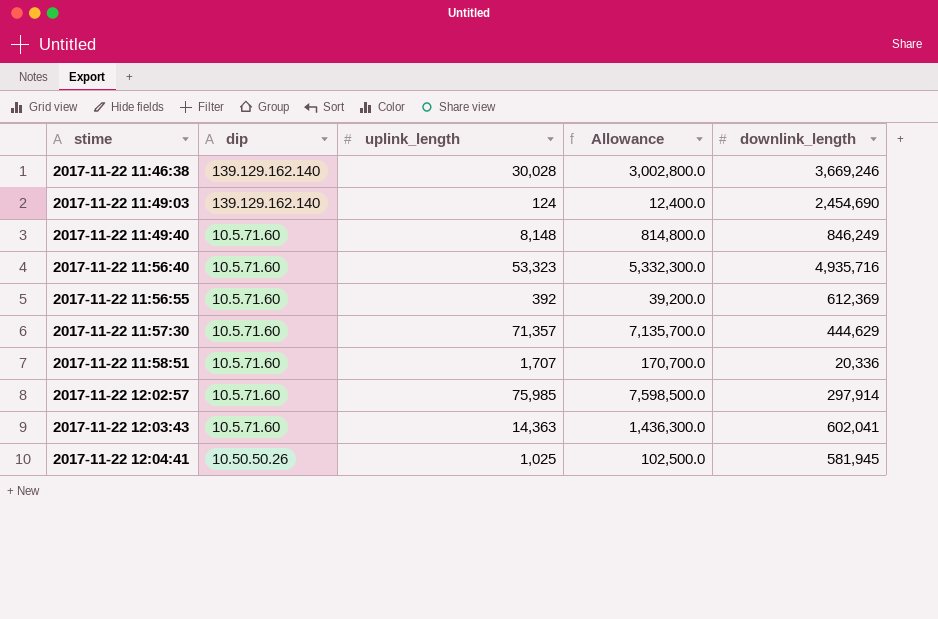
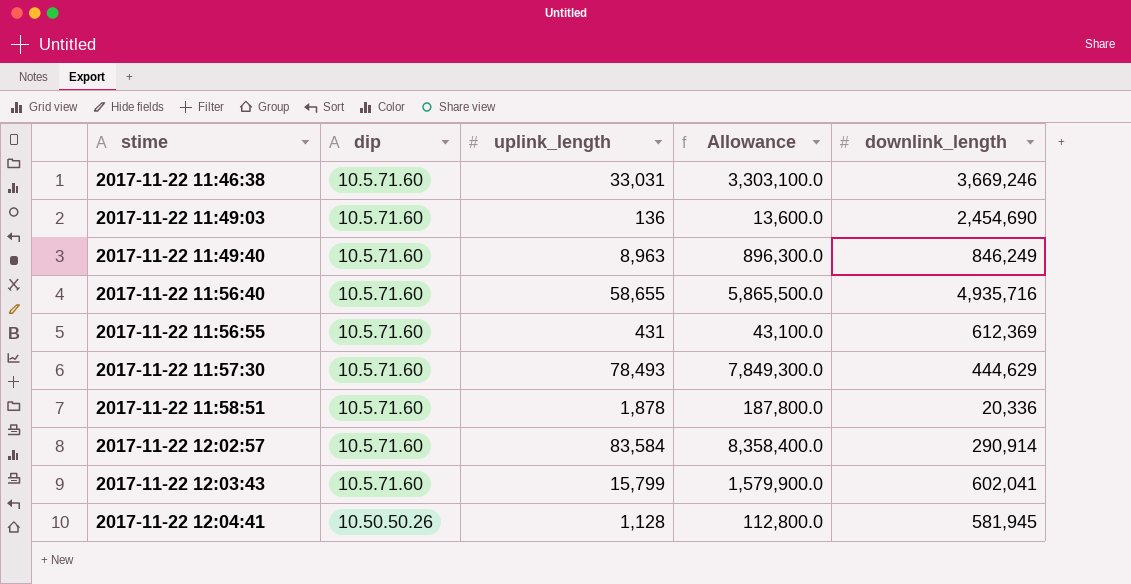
2017-11-22 11:46:38 | dip: 139.129.162.140 -> 10.5.71.60
2017-11-22 11:46:38 | uplink_length: 30,028 -> 33,031
2017-11-22 11:46:38 | Allowance: 3,002,800.0 -> 3,303,100.0
2017-11-22 11:49:03 | dip: 139.129.162.140 -> 10.5.71.60
2017-11-22 11:49:03 | uplink_length: 124 -> 136
2017-11-22 11:49:03 | Allowance: 12,400.0 -> 13,600.0
2017-11-22 11:49:40 | uplink_length: 8,148 -> 8,963
2017-11-22 11:49:40 | Allowance: 814,800.0 -> 896,300.0
2017-11-22 11:56:40 | uplink_length: 53,323 -> 58,655
2017-11-22 11:56:40 | Allowance: 5,332,300.0 -> 5,865,500.0
2017-11-22 11:56:55 | uplink_length: 392 -> 431
2017-11-22 11:56:55 | Allowance: 39,200.0 -> 43,100.0
2017-11-22 11:57:30 | uplink_length: 71,357 -> 78,493
2017-11-22 11:57:30 | Allowance: 7,135,700.0 -> 7,849,300.0
2017-11-22 11:58:51 | uplink_length: 1,707 -> 1,878
2017-11-22 11:58:51 | Allowance: 170,700.0 -> 187,800.0
2017-11-22 12:02:57 | uplink_length: 75,985 -> 83,584
2017-11-22 12:02:57 | Allowance: 7,598,500.0 -> 8,358,400.0
2017-11-22 12:02:57 | downlink_length: 297,914 -> 290,914
2017-11-22 12:03:43 | uplink_length: 14,363 -> 15,799
2017-11-22 12:03:43 | Allowance: 1,436,300.0 -> 1,579,900.0
2017-11-22 12:04:41 | uplink_length: 1,025 -> 1,128
2017-11-22 12:04:41 | Allowance: 102,500.0 -> 112,800.0

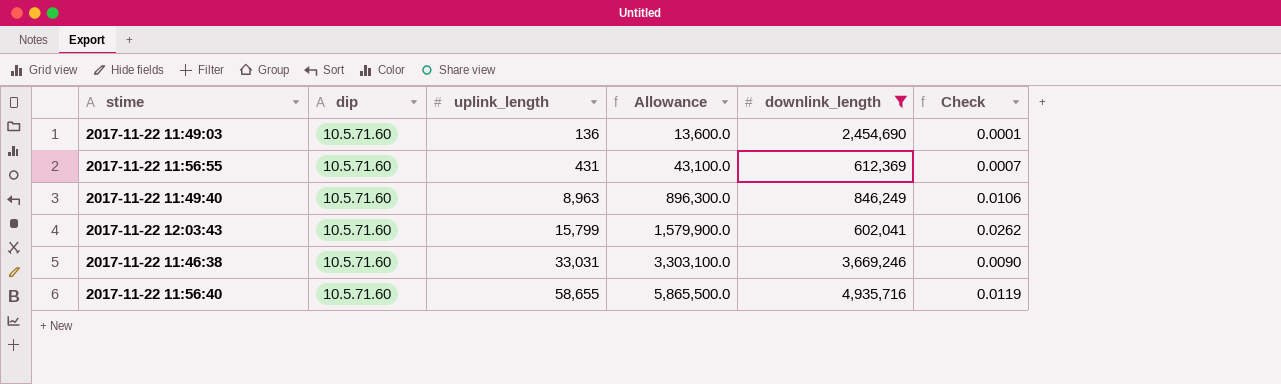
filter: none -> downlink_length >= 602,041
row order: stime ascending -> uplink_length ascending
column Check | formula: none -> [uplink_length] / [downlink_length]

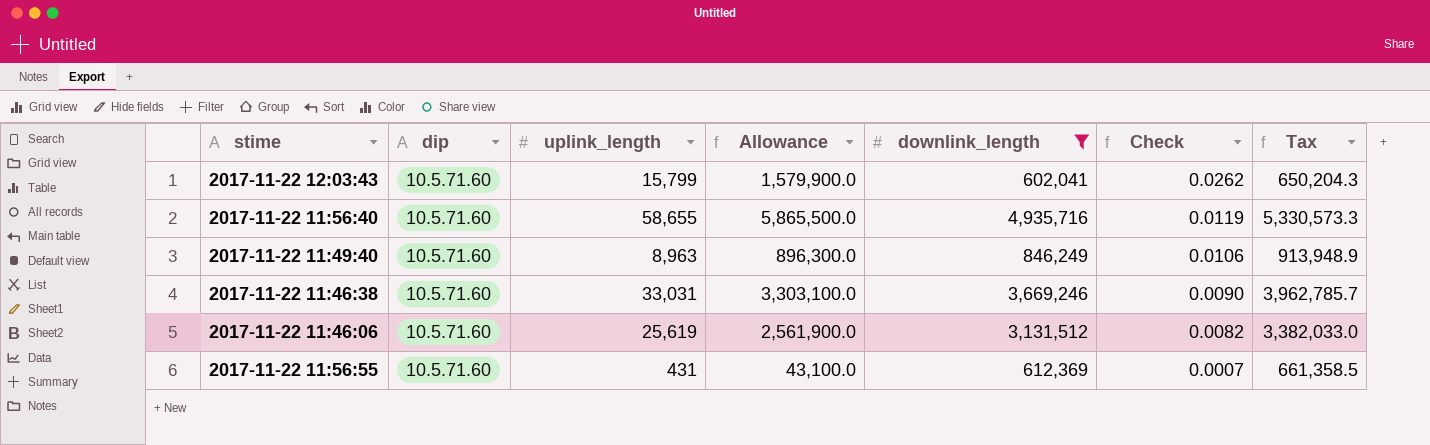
row order: uplink_length ascending -> Check descending
column Tax | formula: none -> [downlink_length] * 1.08
row 2017-11-22 11:49:03: 10.5.71.60 | 136 | 13,600.0 | 2,454,690 | 0.0001 -> none
row 2017-11-22 11:46:06: none -> 10.5.71.60 | 25,619 | 2,561,900.0 | 3,131,512 | 0.0082 | 3,382,033.0

